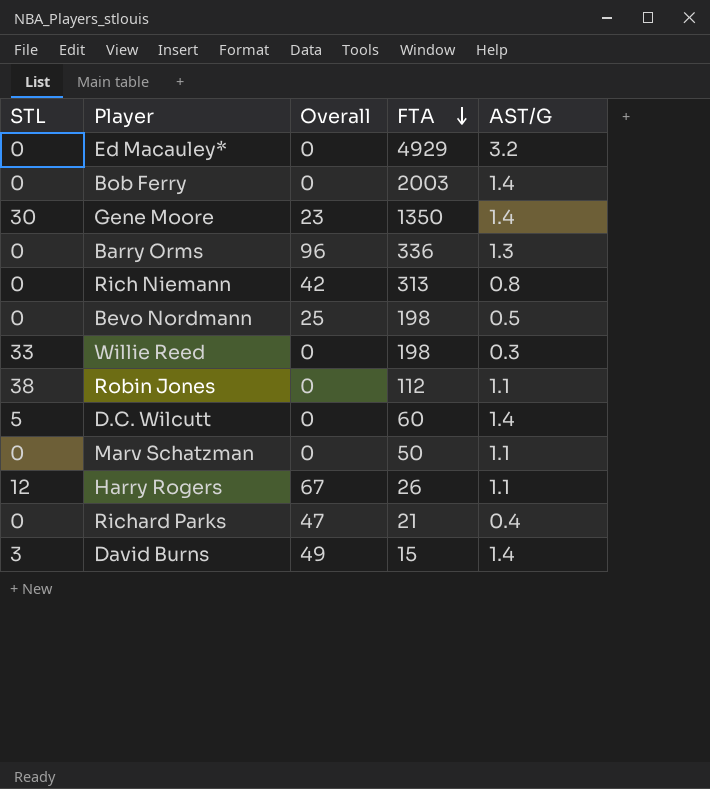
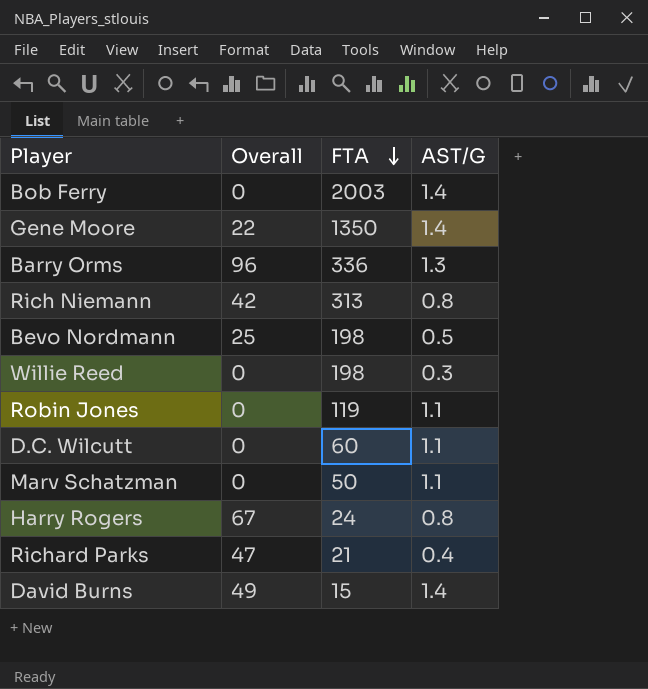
column STL | position: 1 -> none
row Ed Macauley*: 0 | 0 | 4929 | 3.2 -> none
Gene Moore | Overall: 23 -> 22
Robin Jones | FTA: 112 -> 119
D.C. Wilcutt | AST/G: 1.4 -> 1.1
Harry Rogers | FTA: 26 -> 24
Harry Rogers | AST/G: 1.1 -> 0.8

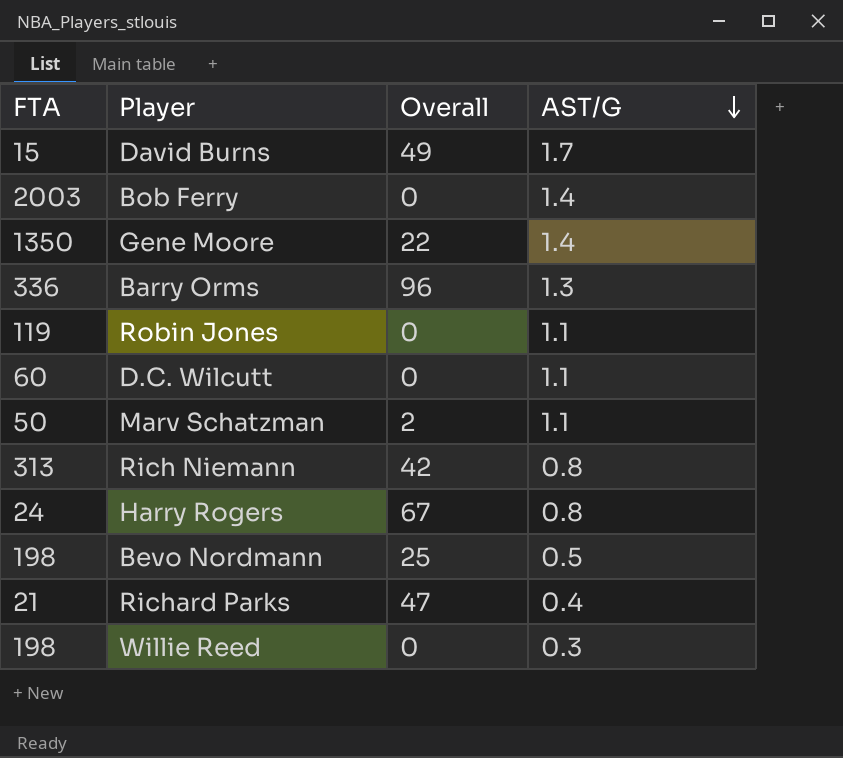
row order: FTA descending -> AST/G descending
column FTA | position: 3 -> 1
David Burns | AST/G: 1.4 -> 1.7
Marv Schatzman | Overall: 0 -> 2

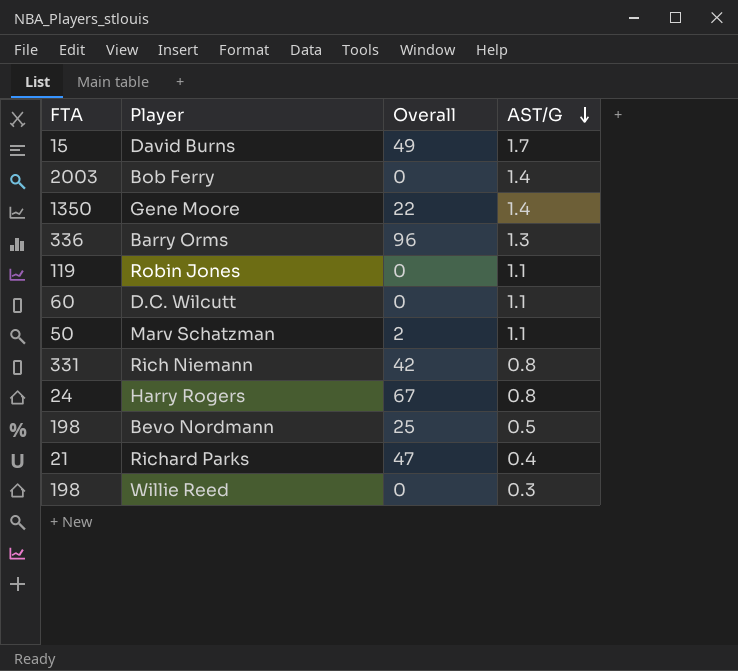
Rich Niemann | FTA: 313 -> 331

